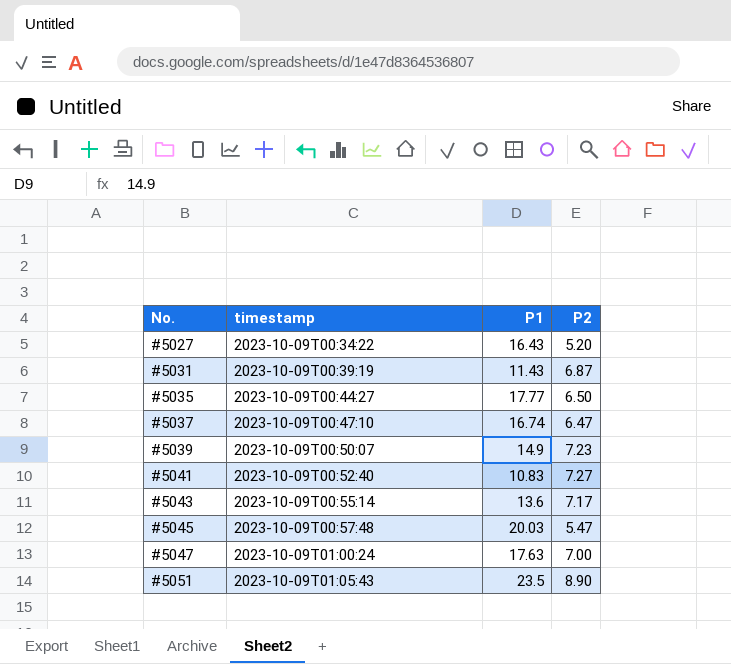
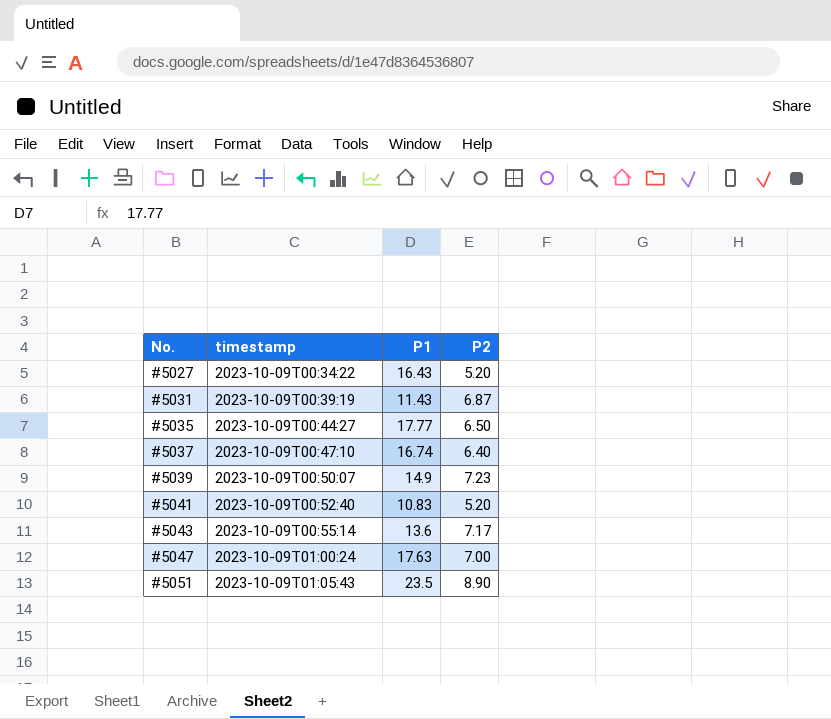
row #5045: 2023-10-09T00:57:48 | 20.03 | 5.47 -> none
#5037 | P2: 6.47 -> 6.40
#5041 | P2: 7.27 -> 5.20

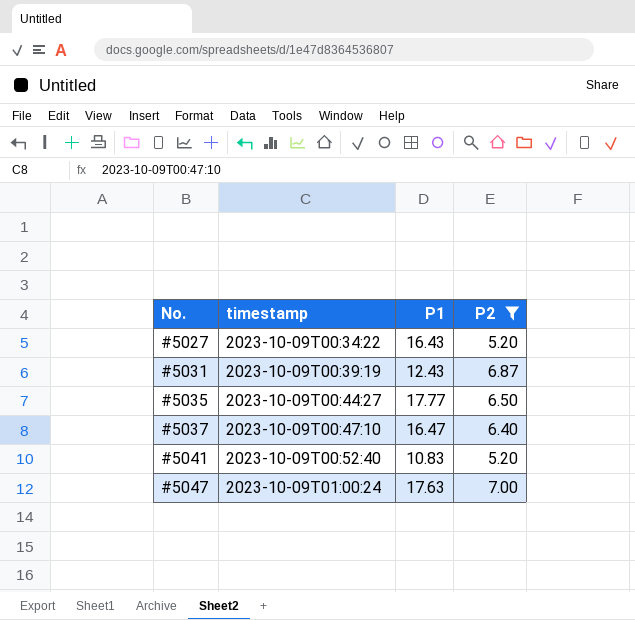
filter: none -> P2 <= 7.00
#5031 | P1: 11.43 -> 12.43
#5037 | P1: 16.74 -> 16.47

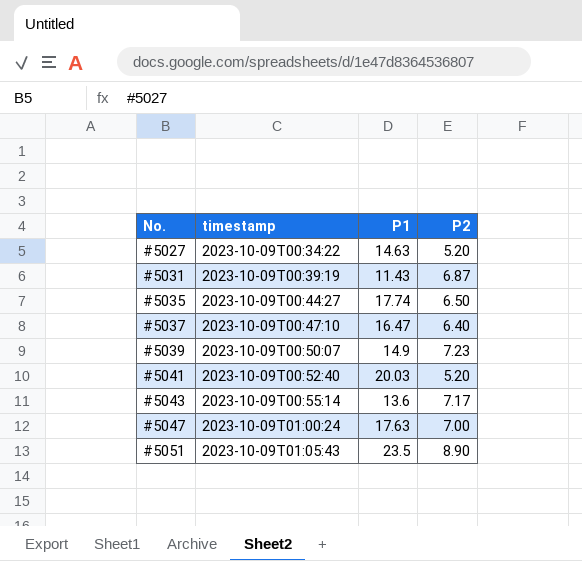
filter: P2 <= 7.00 -> none
#5027 | P1: 16.43 -> 14.63
#5031 | P1: 12.43 -> 11.43
#5035 | P1: 17.77 -> 17.74
#5041 | P1: 10.83 -> 20.03

